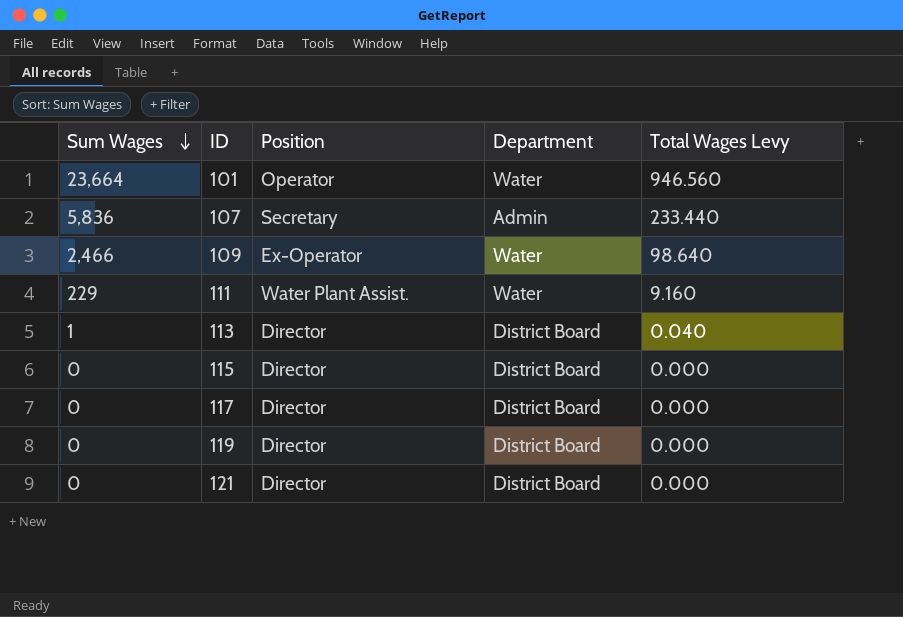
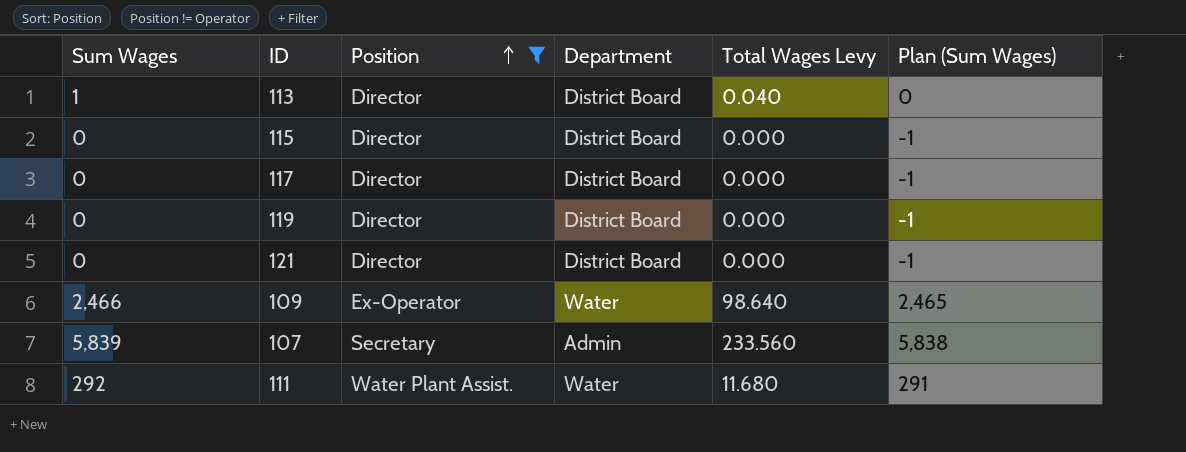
filter: none -> Position != Operator
row order: Sum Wages descending -> Position ascending
column Plan (Sum Wages) | formula: none -> [Sum Wages] - 1
107 | Sum Wages: 5,836 -> 5,839
107 | Total Wages Levy: 233.440 -> 233.560
111 | Sum Wages: 229 -> 292
111 | Total Wages Levy: 9.160 -> 11.680

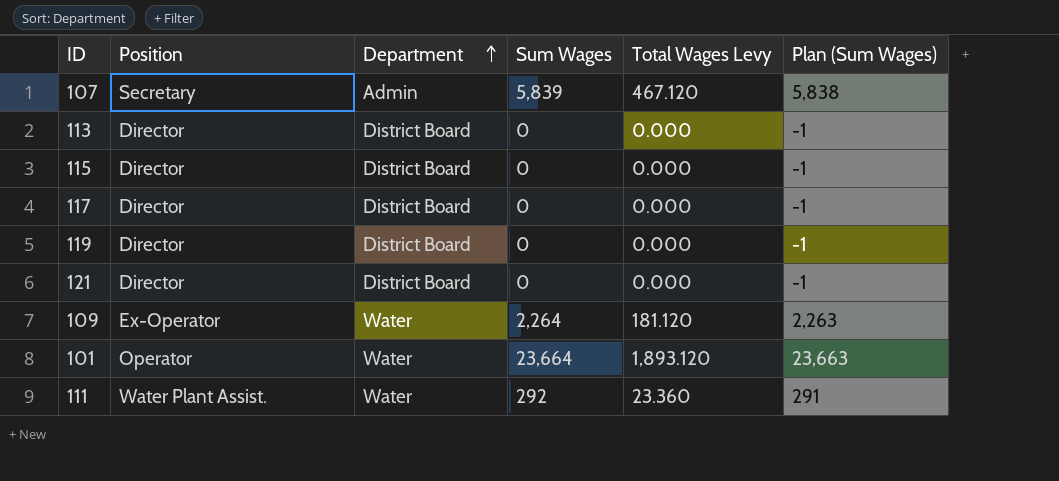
filter: Position != Operator -> none
row order: Position ascending -> Department ascending
column Sum Wages | position: 1 -> 4
column Total Wages Levy | formula: [Sum Wages] * 0.04 -> [Sum Wages] * 0.08
113 | Sum Wages: 1 -> 0
113 | Plan (Sum Wages): 0 -> -1
109 | Sum Wages: 2,466 -> 2,264
109 | Plan (Sum Wages): 2,465 -> 2,263

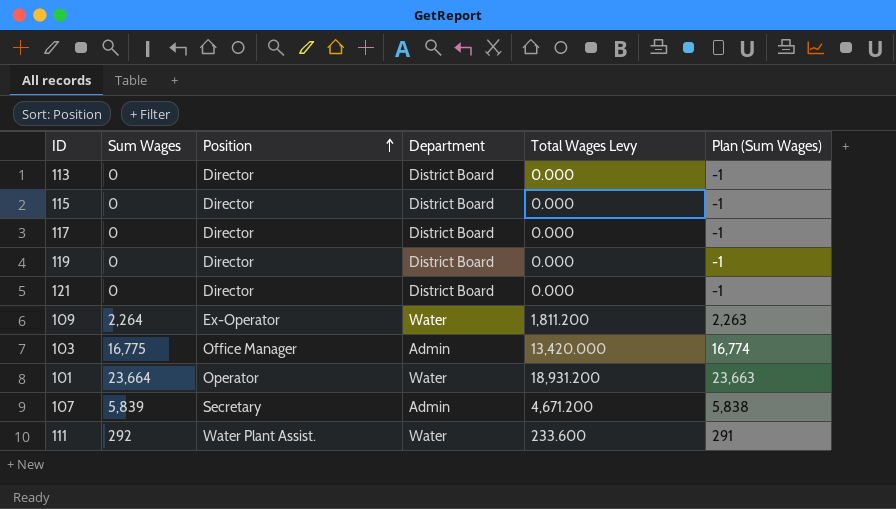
row order: Department ascending -> Position ascending
column Sum Wages | position: 4 -> 2
column Total Wages Levy | formula: [Sum Wages] * 0.08 -> [Sum Wages] * 0.8
row 103: none -> 16,775 | Office Manager | Admin | 13,420.000 | 16,774

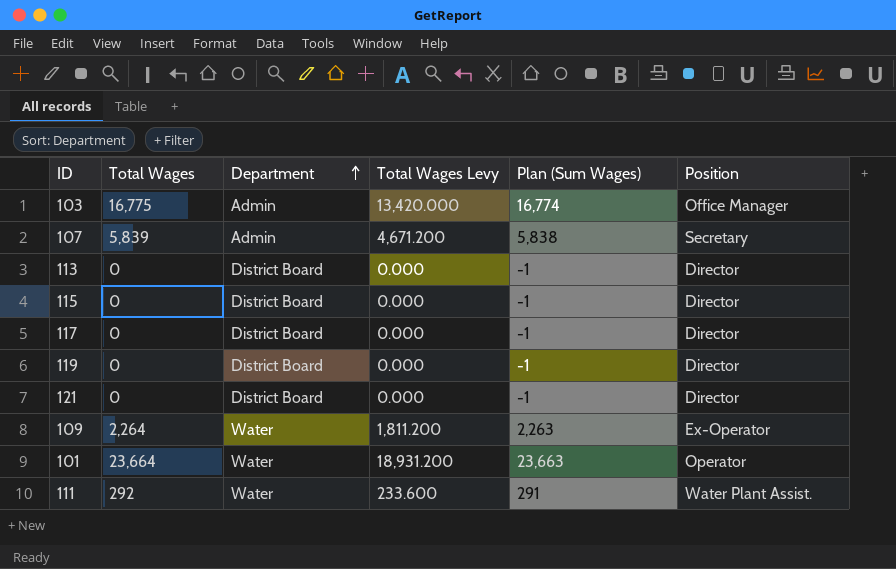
row order: Position ascending -> Department ascending
column name: Sum Wages -> Total Wages
column Position | position: 3 -> 6

